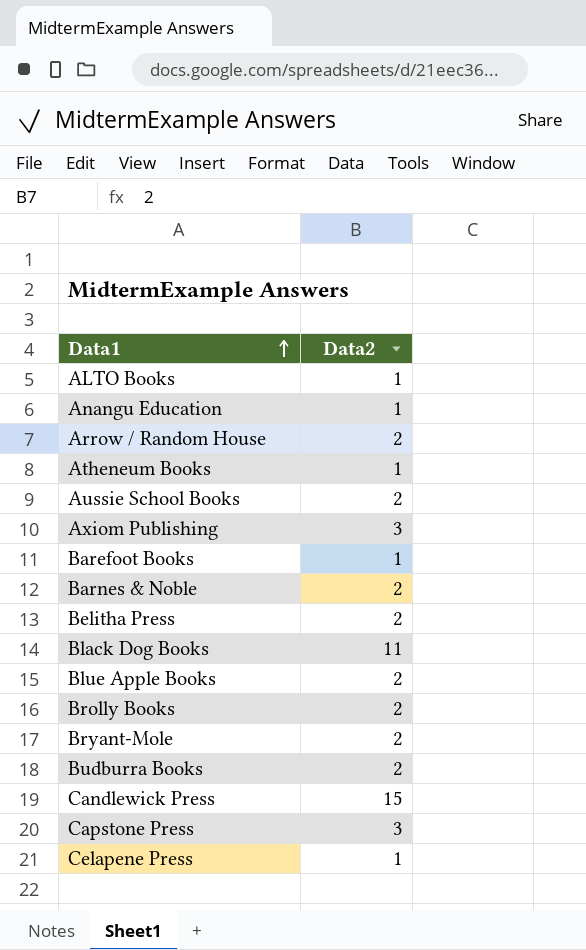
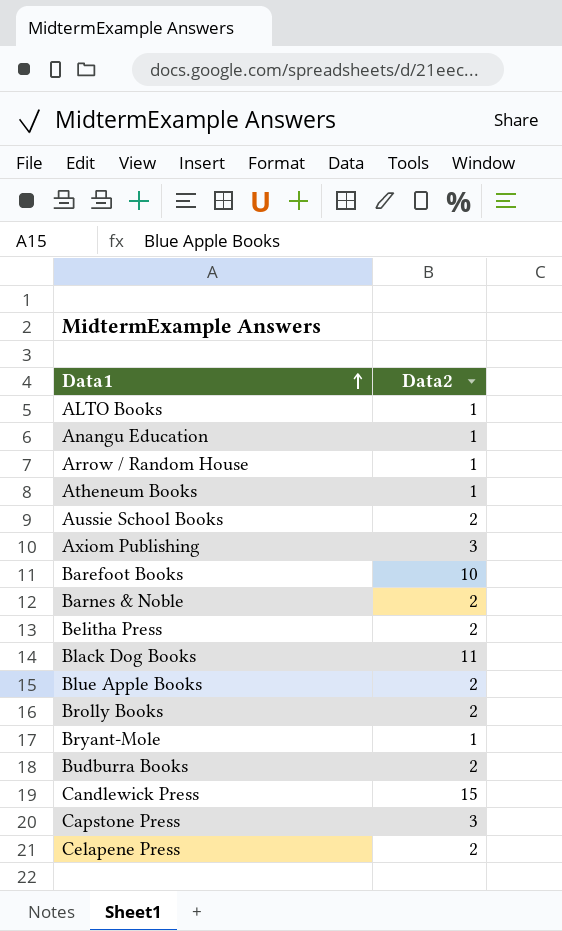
Arrow / Random House | Data2: 2 -> 1
Barefoot Books | Data2: 1 -> 10
Bryant-Mole | Data2: 2 -> 1
Celapene Press | Data2: 1 -> 2

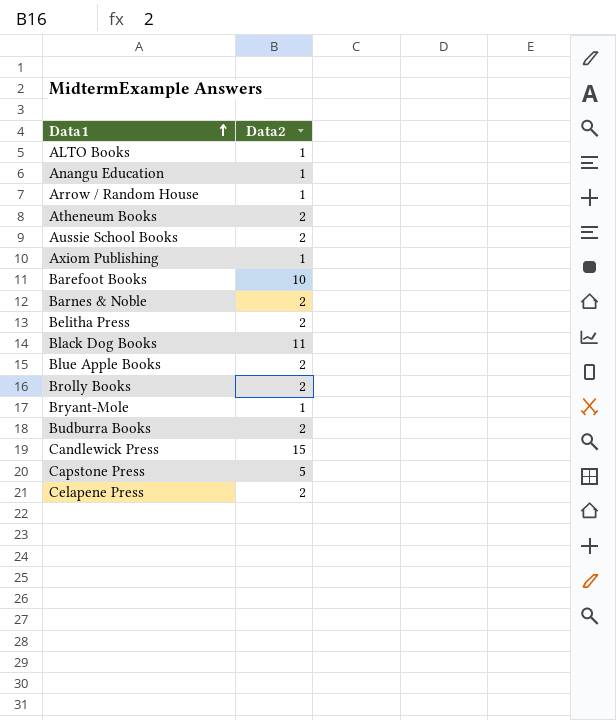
Atheneum Books | Data2: 1 -> 2
Axiom Publishing | Data2: 3 -> 1
Capstone Press | Data2: 3 -> 5

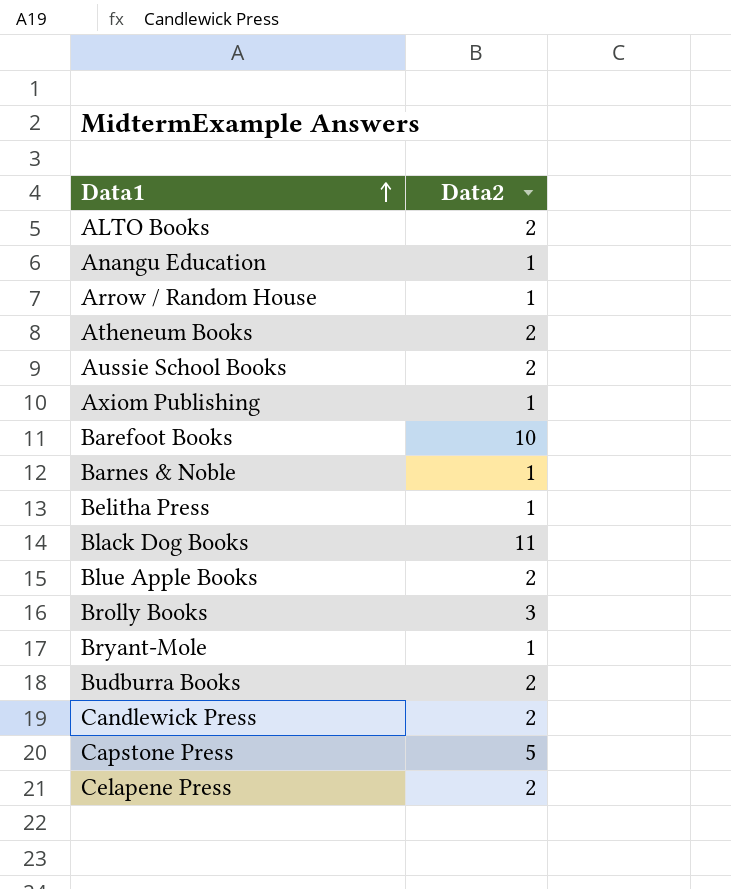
ALTO Books | Data2: 1 -> 2
Barnes & Noble | Data2: 2 -> 1
Belitha Press | Data2: 2 -> 1
Brolly Books | Data2: 2 -> 3
Candlewick Press | Data2: 15 -> 2

